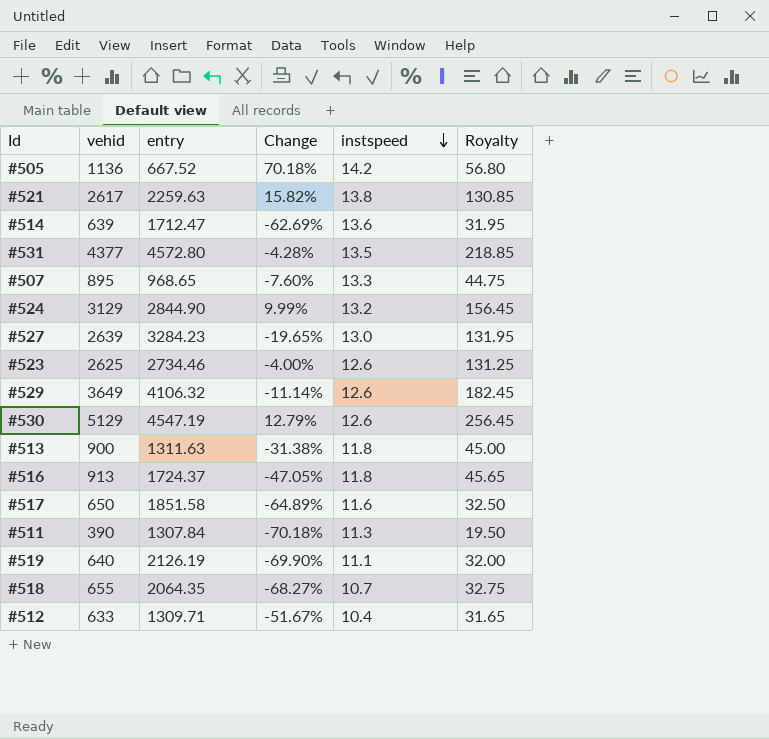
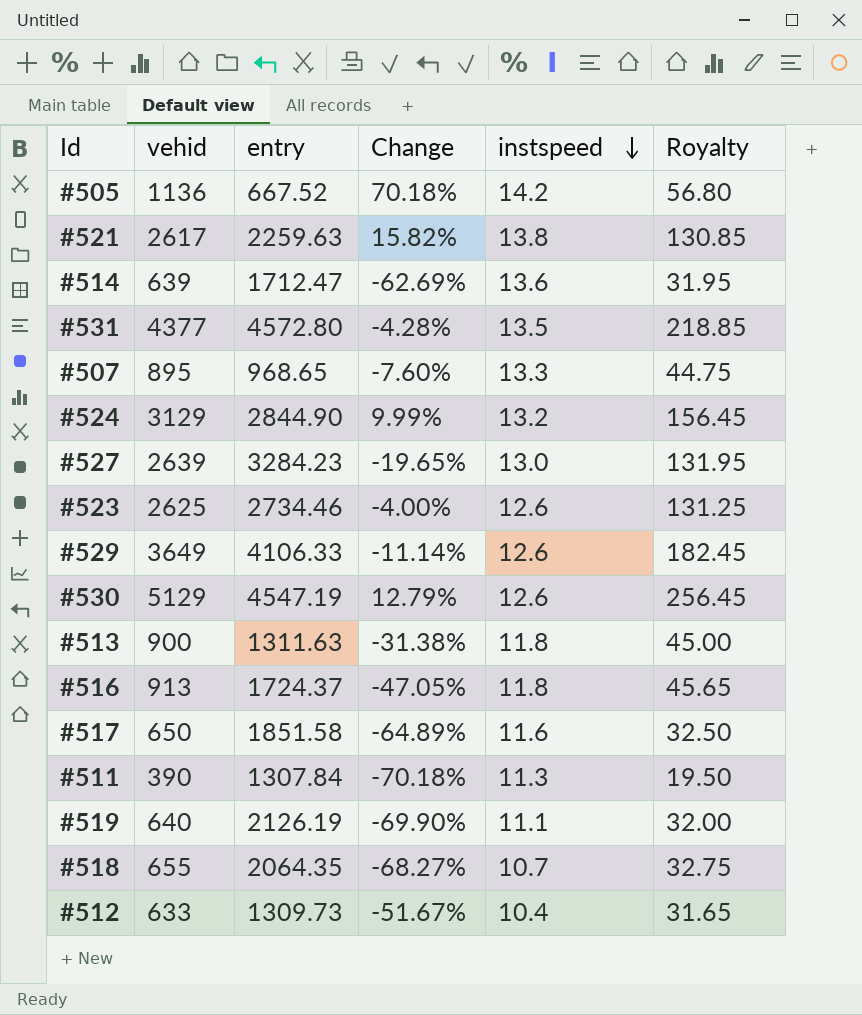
#529 | entry: 4106.32 -> 4106.33
#512 | entry: 1309.71 -> 1309.73

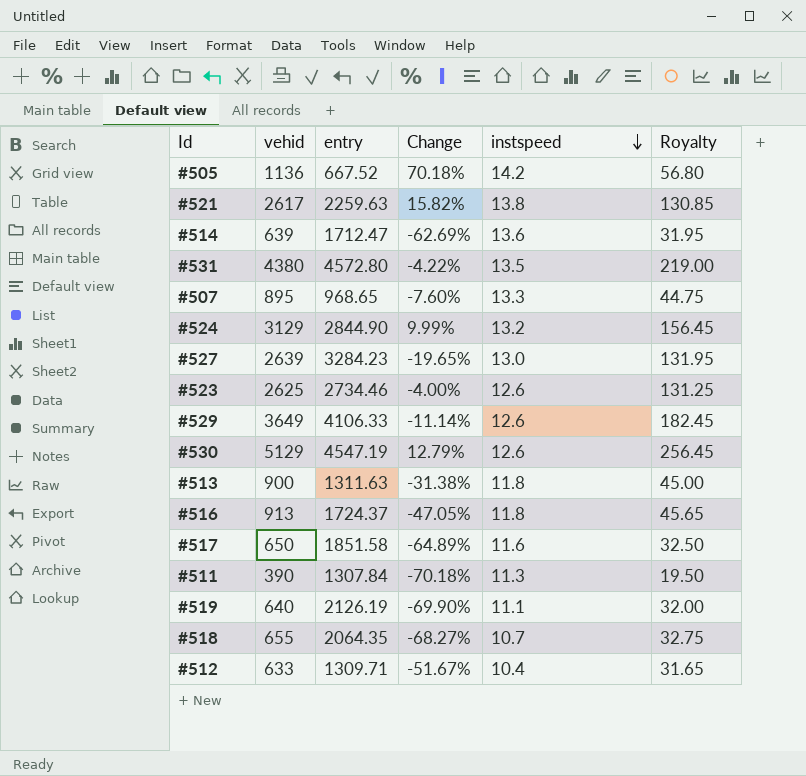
#531 | vehid: 4377 -> 4380
#531 | Change: -4.28% -> -4.22%
#531 | Royalty: 218.85 -> 219.00
#512 | entry: 1309.73 -> 1309.71

